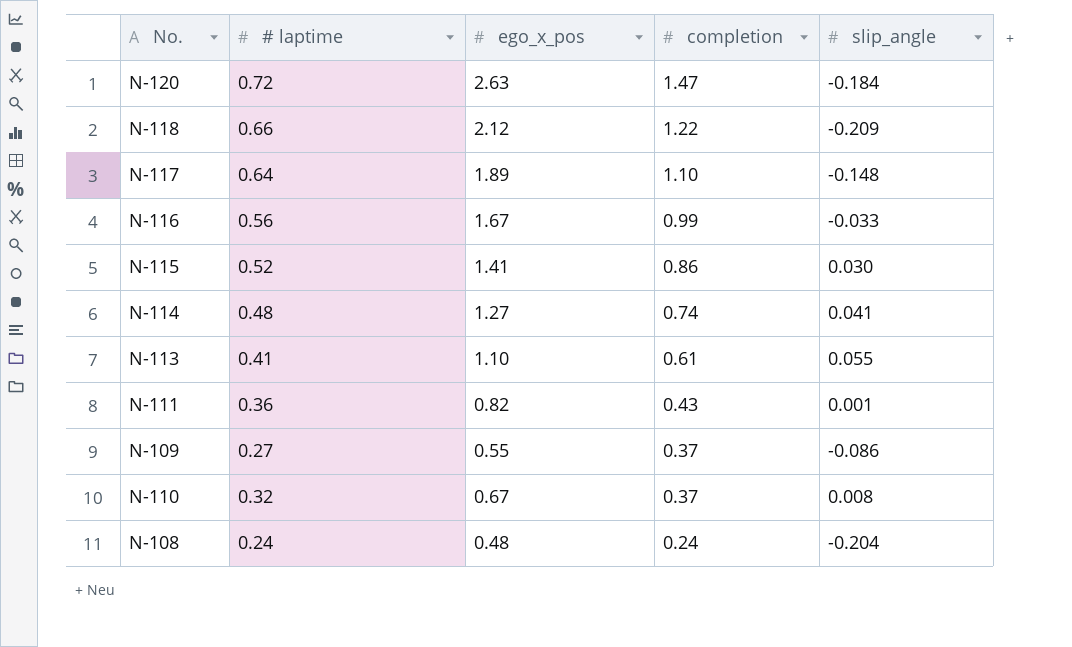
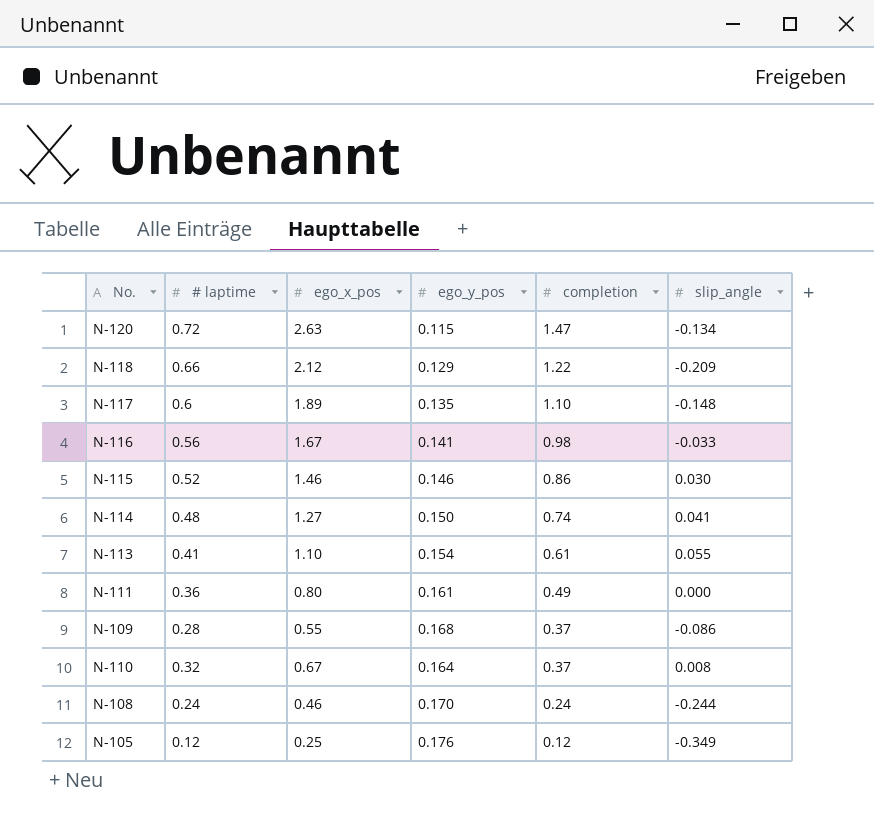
column ego_y_pos | position: none -> 4
N-120 | slip_angle: -0.184 -> -0.134
N-117 | # laptime: 0.64 -> 0.6
N-116 | completion: 0.99 -> 0.98
N-115 | ego_x_pos: 1.41 -> 1.46
N-111 | ego_x_pos: 0.82 -> 0.80
N-111 | completion: 0.43 -> 0.49
N-111 | slip_angle: 0.001 -> 0.000
N-109 | # laptime: 0.27 -> 0.28
N-108 | ego_x_pos: 0.48 -> 0.46
N-108 | slip_angle: -0.204 -> -0.244
row N-105: none -> 0.12 | 0.25 | 0.176 | 0.12 | -0.349

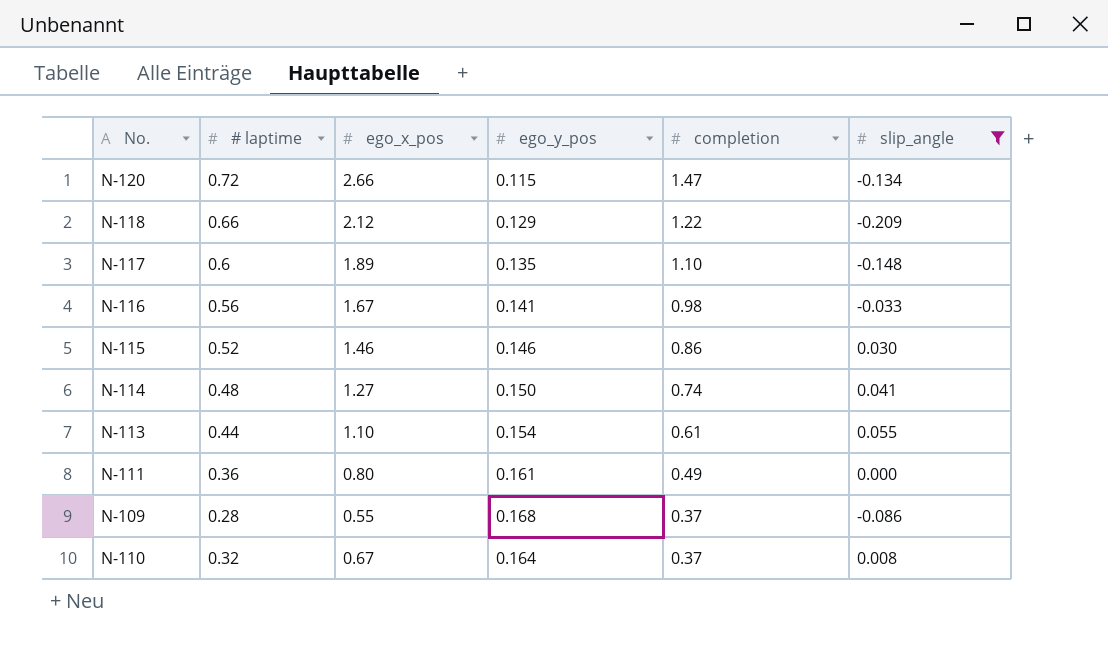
filter: none -> slip_angle >= -0.209
N-120 | ego_x_pos: 2.63 -> 2.66
N-113 | # laptime: 0.41 -> 0.44

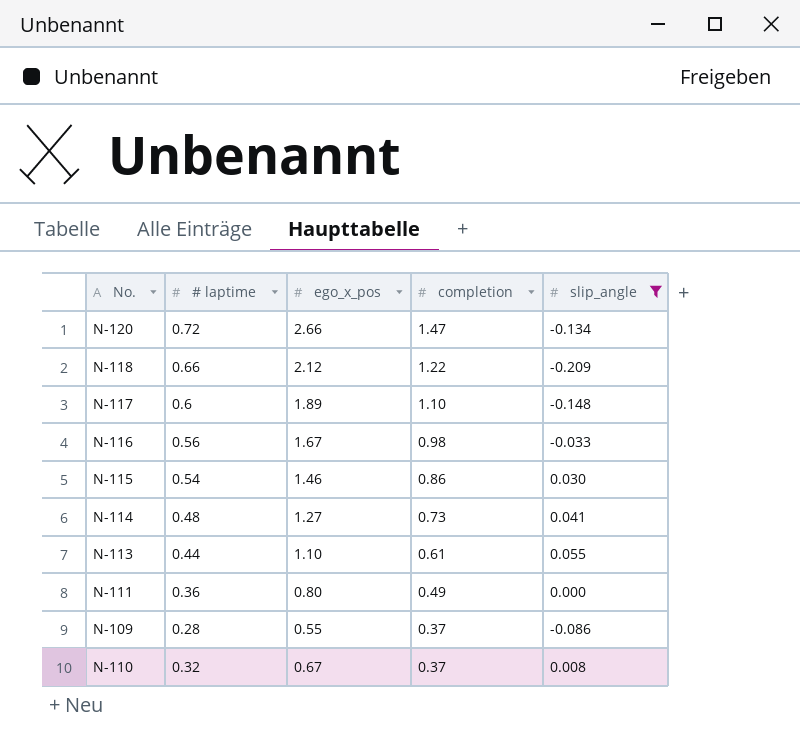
column ego_y_pos | position: 4 -> none
N-115 | # laptime: 0.52 -> 0.54
N-114 | completion: 0.74 -> 0.73

